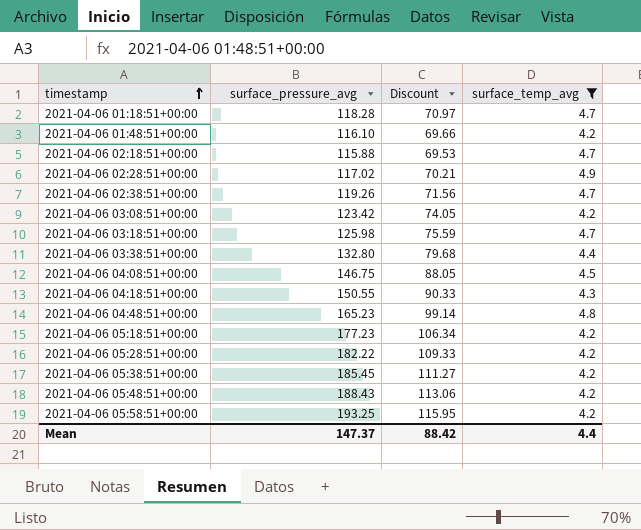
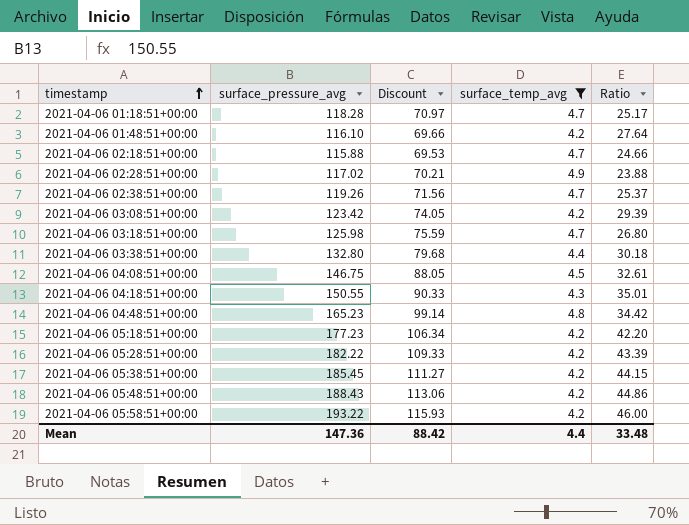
column Ratio | formula: none -> [surface_pressure_avg] / [surface_temp_avg]
2021-04-06 05:58:51+00:00 | surface_pressure_avg: 193.25 -> 193.22
2021-04-06 05:58:51+00:00 | Discount: 115.95 -> 115.93
Mean | surface_pressure_avg: 147.37 -> 147.36

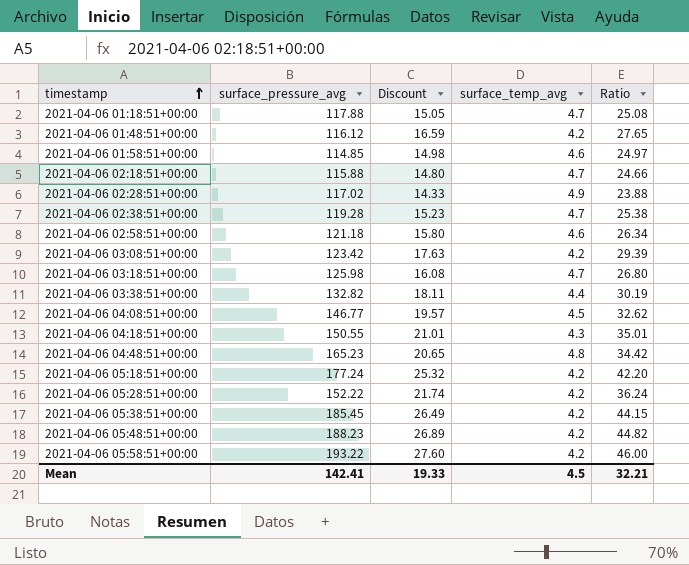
filter: surface_temp_avg != 4.6 -> none
column Discount | formula: [surface_pressure_avg] * 0.6 -> [Ratio] * 0.6
2021-04-06 01:18:51+00:00 | surface_pressure_avg: 118.28 -> 117.88
2021-04-06 01:18:51+00:00 | Ratio: 25.17 -> 25.08
2021-04-06 01:48:51+00:00 | surface_pressure_avg: 116.10 -> 116.12
2021-04-06 01:48:51+00:00 | Ratio: 27.64 -> 27.65
2021-04-06 02:38:51+00:00 | surface_pressure_avg: 119.26 -> 119.28
2021-04-06 02:38:51+00:00 | Ratio: 25.37 -> 25.38
2021-04-06 03:38:51+00:00 | surface_pressure_avg: 132.80 -> 132.82
2021-04-06 03:38:51+00:00 | Ratio: 30.18 -> 30.19
2021-04-06 04:08:51+00:00 | surface_pressure_avg: 146.75 -> 146.77
2021-04-06 04:08:51+00:00 | Ratio: 32.61 -> 32.62
2021-04-06 05:18:51+00:00 | surface_pressure_avg: 177.23 -> 177.24
2021-04-06 05:28:51+00:00 | surface_pressure_avg: 182.22 -> 152.22
2021-04-06 05:28:51+00:00 | Ratio: 43.39 -> 36.24
2021-04-06 05:48:51+00:00 | surface_pressure_avg: 188.43 -> 188.23
2021-04-06 05:48:51+00:00 | Ratio: 44.86 -> 44.82
Mean | surface_pressure_avg: 147.36 -> 142.41
Mean | Discount: 88.42 -> 19.33
Mean | surface_temp_avg: 4.4 -> 4.5
Mean | Ratio: 33.48 -> 32.21

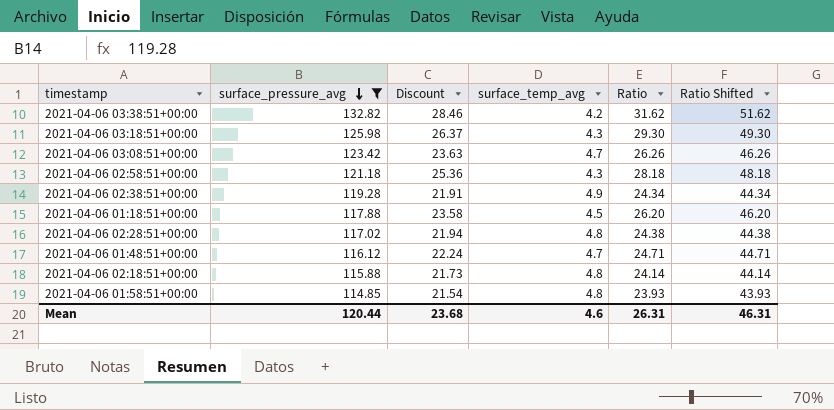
filter: none -> surface_pressure_avg <= 132.82
row order: timestamp ascending -> surface_pressure_avg descending
column Discount | formula: [Ratio] * 0.6 -> [Ratio] * 0.9
column Ratio Shifted | formula: none -> [Ratio] + 20
2021-04-06 03:38:51+00:00 | surface_temp_avg: 4.4 -> 4.2
2021-04-06 03:38:51+00:00 | Ratio: 30.19 -> 31.62
2021-04-06 03:18:51+00:00 | surface_temp_avg: 4.7 -> 4.3
2021-04-06 03:18:51+00:00 | Ratio: 26.80 -> 29.30
2021-04-06 03:08:51+00:00 | surface_temp_avg: 4.2 -> 4.7
2021-04-06 03:08:51+00:00 | Ratio: 29.39 -> 26.26
2021-04-06 02:58:51+00:00 | surface_temp_avg: 4.6 -> 4.3
2021-04-06 02:58:51+00:00 | Ratio: 26.34 -> 28.18
2021-04-06 02:38:51+00:00 | surface_temp_avg: 4.7 -> 4.9
2021-04-06 02:38:51+00:00 | Ratio: 25.38 -> 24.34
2021-04-06 01:18:51+00:00 | surface_temp_avg: 4.7 -> 4.5
2021-04-06 01:18:51+00:00 | Ratio: 25.08 -> 26.20
2021-04-06 02:28:51+00:00 | surface_temp_avg: 4.9 -> 4.8
2021-04-06 02:28:51+00:00 | Ratio: 23.88 -> 24.38
2021-04-06 01:48:51+00:00 | surface_temp_avg: 4.2 -> 4.7
2021-04-06 01:48:51+00:00 | Ratio: 27.65 -> 24.71
2021-04-06 02:18:51+00:00 | surface_temp_avg: 4.7 -> 4.8
2021-04-06 02:18:51+00:00 | Ratio: 24.66 -> 24.14
2021-04-06 01:58:51+00:00 | surface_temp_avg: 4.6 -> 4.8
2021-04-06 01:58:51+00:00 | Ratio: 24.97 -> 23.93
Mean | surface_pressure_avg: 142.41 -> 120.44
Mean | Discount: 19.33 -> 23.68
Mean | surface_temp_avg: 4.5 -> 4.6
Mean | Ratio: 32.21 -> 26.31

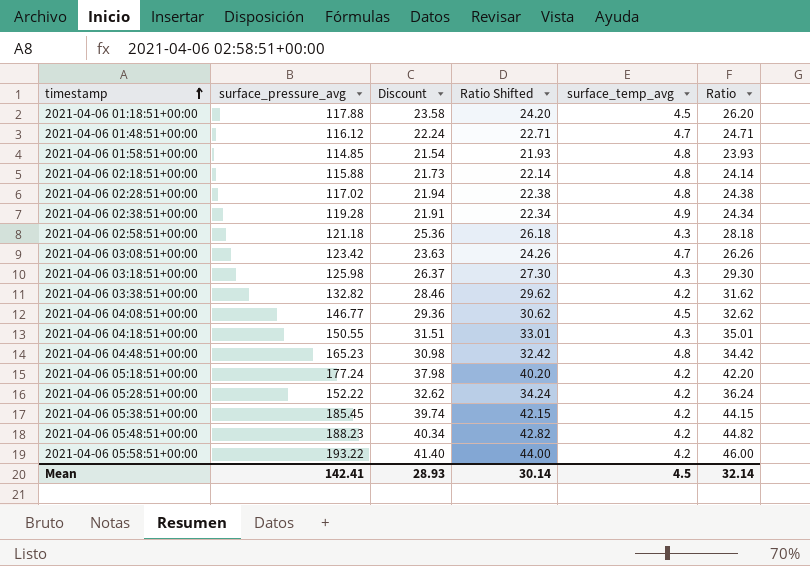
filter: surface_pressure_avg <= 132.82 -> none
row order: surface_pressure_avg descending -> timestamp ascending
column Ratio Shifted | formula: [Ratio] + 20 -> [Ratio] - 2
column Ratio Shifted | position: 6 -> 4
Mean | surface_pressure_avg: 120.44 -> 142.41
Mean | Discount: 23.68 -> 28.93
Mean | Ratio Shifted: 46.31 -> 30.14
Mean | surface_temp_avg: 4.6 -> 4.5
Mean | Ratio: 26.31 -> 32.14

